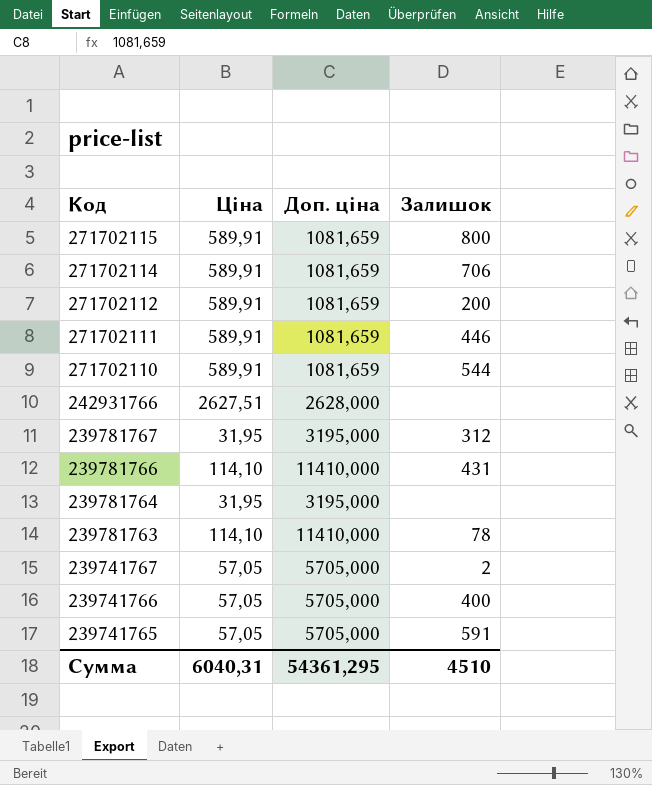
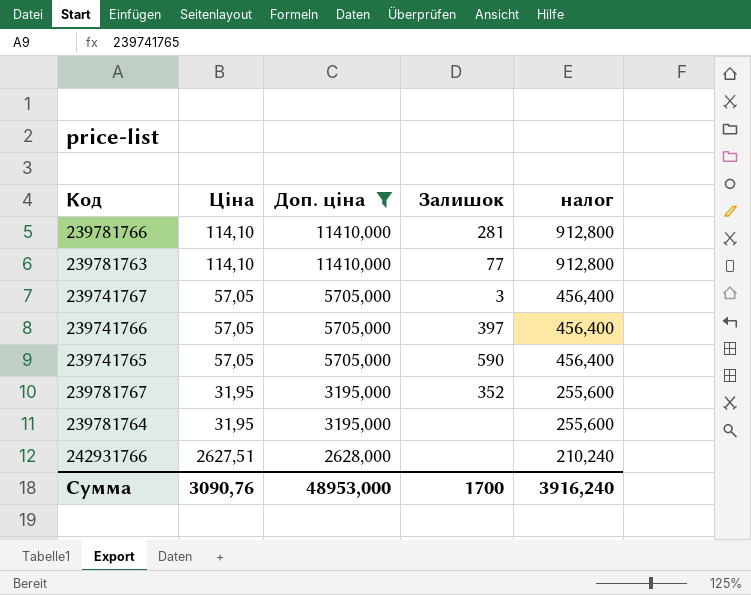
filter: none -> Доп. ціна != 1081,659
row order: Код descending -> Доп. ціна descending
column налог | formula: none -> [Доп. ціна] * 0,08
239781766 | Залишок: 431 -> 281
239781763 | Залишок: 78 -> 77
239741767 | Залишок: 2 -> 3
239741766 | Залишок: 400 -> 397
239741765 | Залишок: 591 -> 590
239781767 | Залишок: 312 -> 352
Сумма | Ціна: 6040,31 -> 3090,76
Сумма | Доп. ціна: 54361,295 -> 48953,000
Сумма | Залишок: 4510 -> 1700

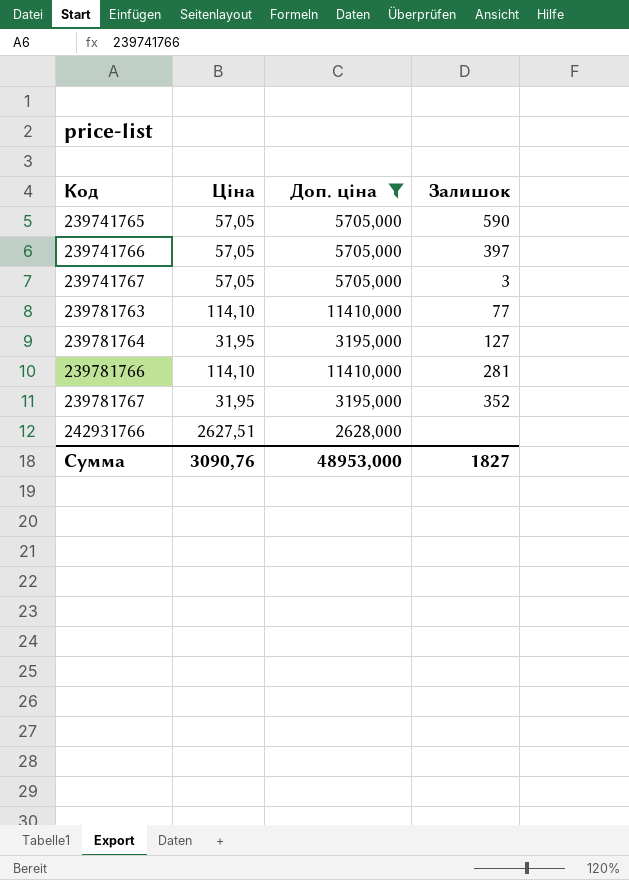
row order: Доп. ціна descending -> Код ascending
column налог | formula: [Доп. ціна] * 0,08 -> none
239781764 | Залишок: none -> 127
Сумма | Залишок: 1700 -> 1827

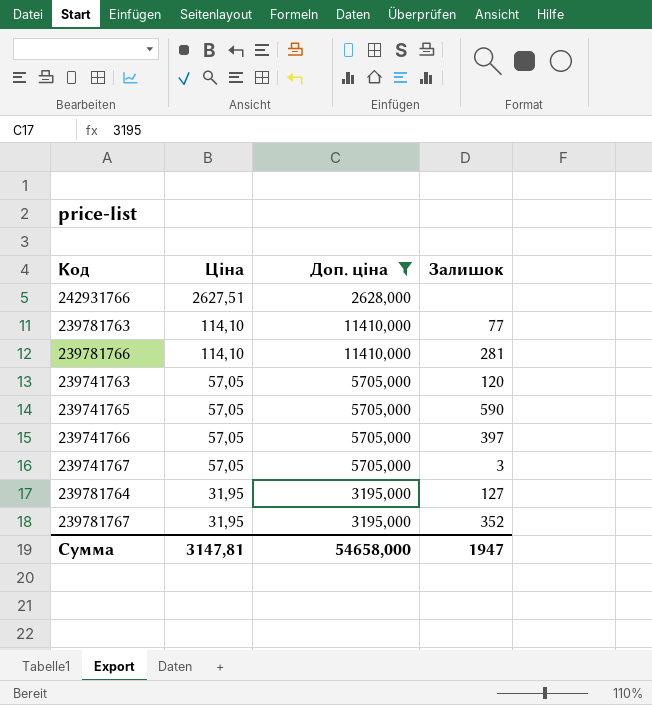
row order: Код ascending -> Ціна descending
row 239741763: none -> 57,05 | 5705,000 | 120
Сумма | Ціна: 3090,76 -> 3147,81
Сумма | Доп. ціна: 48953,000 -> 54658,000
Сумма | Залишок: 1827 -> 1947

